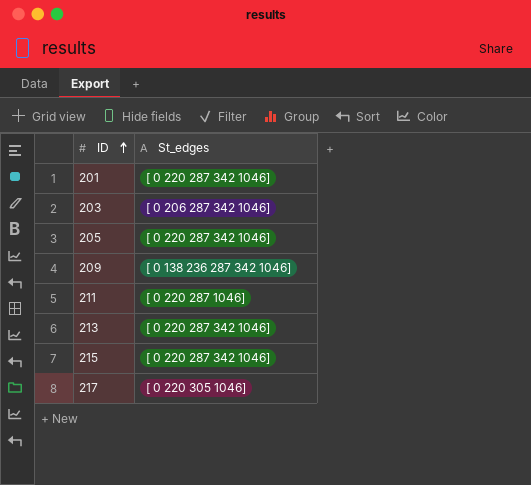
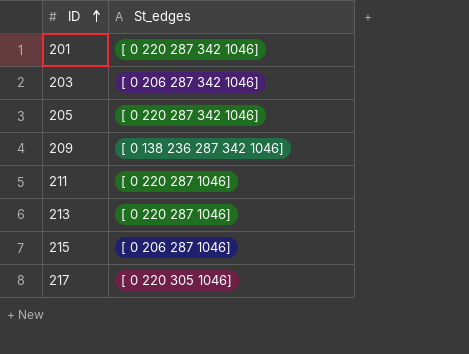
213 | St_edges: [ 0 220 287 342 1046] -> [ 0 220 287 1046]
215 | St_edges: [ 0 220 287 342 1046] -> [ 0 206 287 1046]

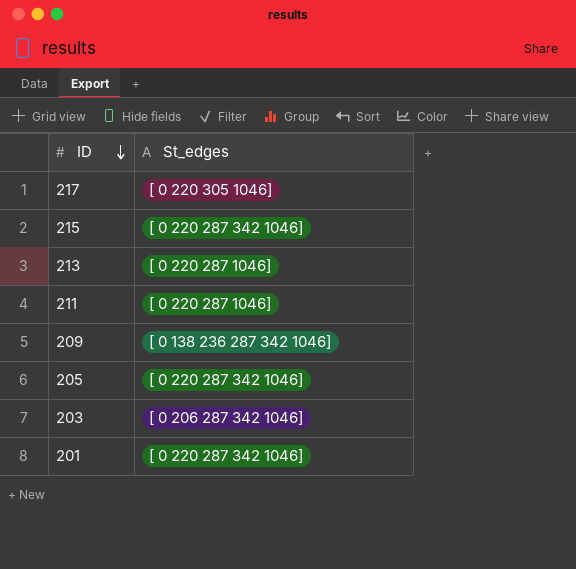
row order: ID ascending -> ID descending
215 | St_edges: [ 0 206 287 1046] -> [ 0 220 287 342 1046]

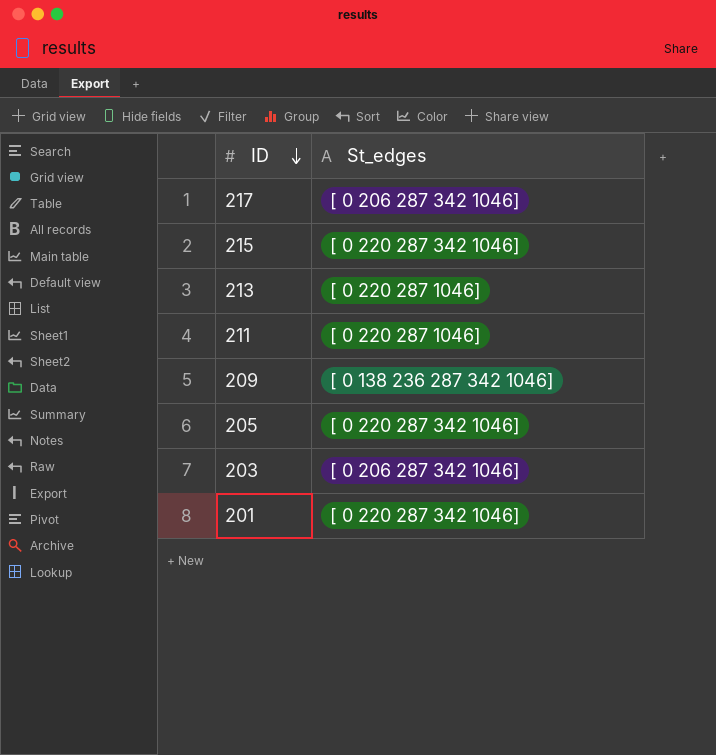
217 | St_edges: [ 0 220 305 1046] -> [ 0 206 287 342 1046]

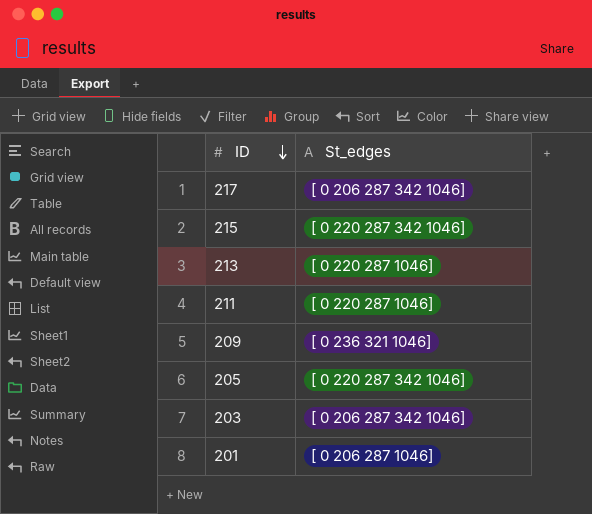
209 | St_edges: [ 0 138 236 287 342 1046] -> [ 0 236 321 1046]
201 | St_edges: [ 0 220 287 342 1046] -> [ 0 206 287 1046]

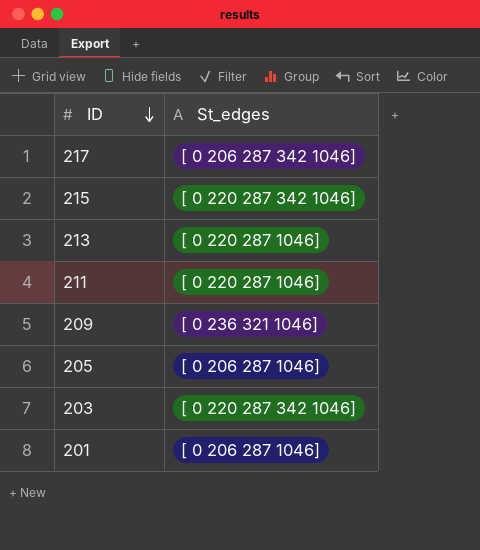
205 | St_edges: [ 0 220 287 342 1046] -> [ 0 206 287 1046]
203 | St_edges: [ 0 206 287 342 1046] -> [ 0 220 287 342 1046]

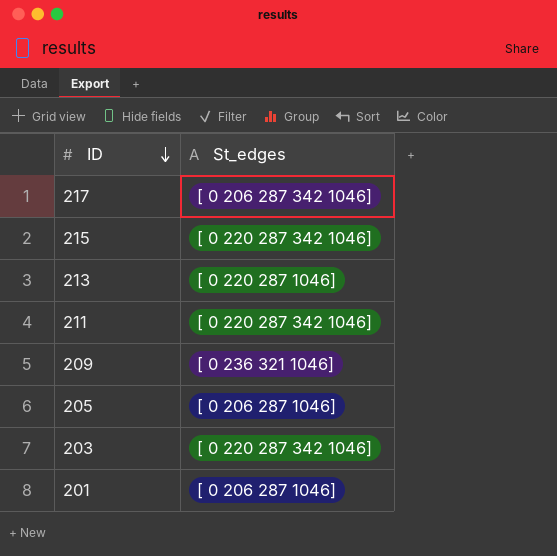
211 | St_edges: [ 0 220 287 1046] -> [ 0 220 287 342 1046]

